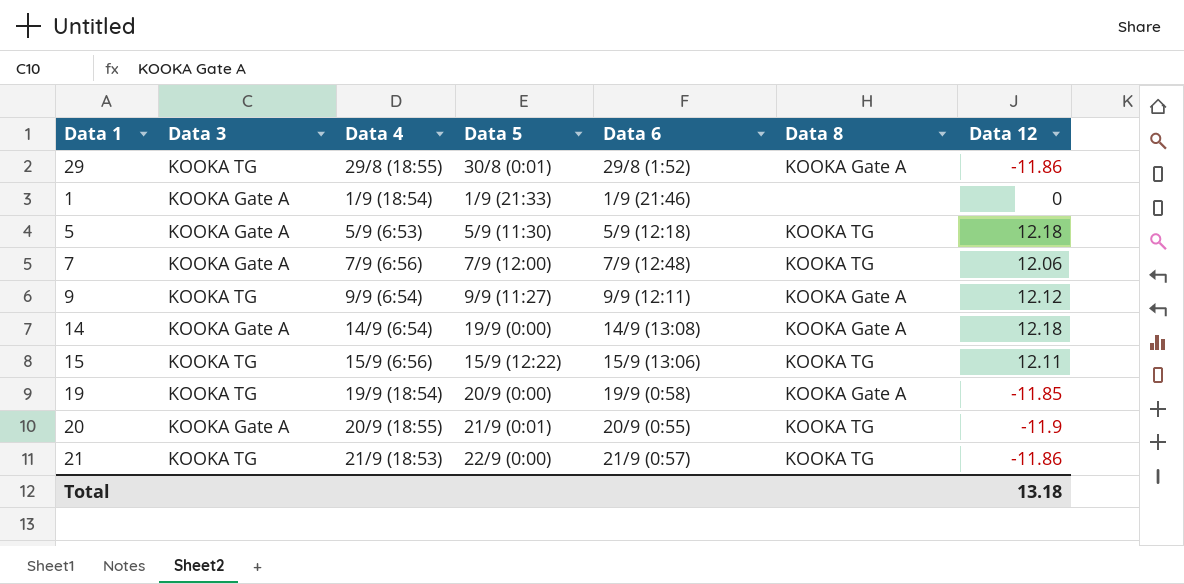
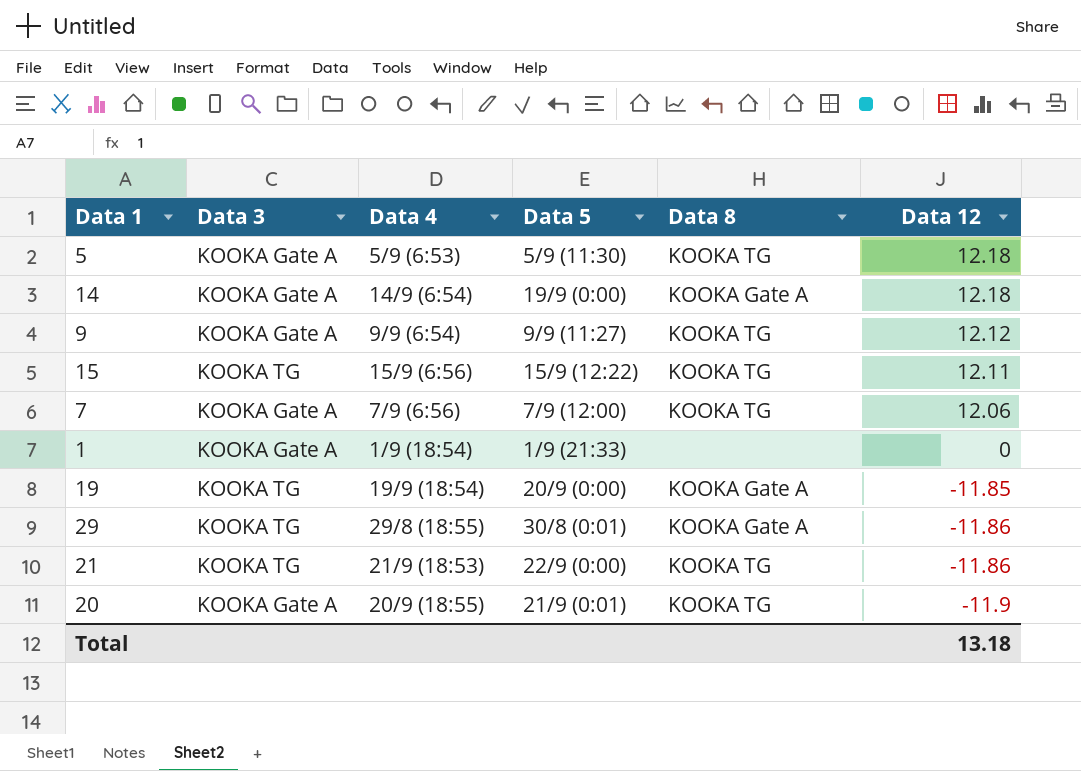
row order: none -> Data 12 descending
column Data 6 | position: 5 -> none
9 | Data 3: KOOKA TG -> KOOKA Gate A
9 | Data 8: KOOKA Gate A -> KOOKA TG

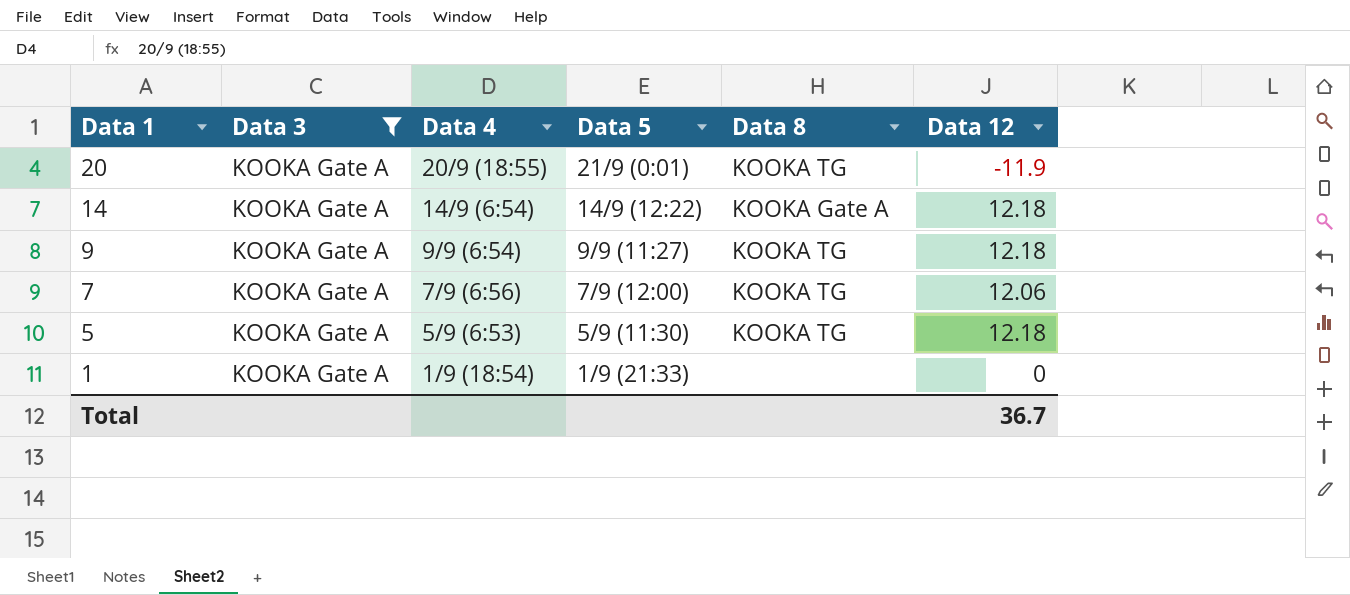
filter: none -> Data 3 = KOOKA Gate A
row order: Data 12 descending -> Data 1 descending
14 | Data 5: 19/9 (0:00) -> 14/9 (12:22)
9 | Data 12: 12.12 -> 12.18
Total | Data 12: 13.18 -> 36.7

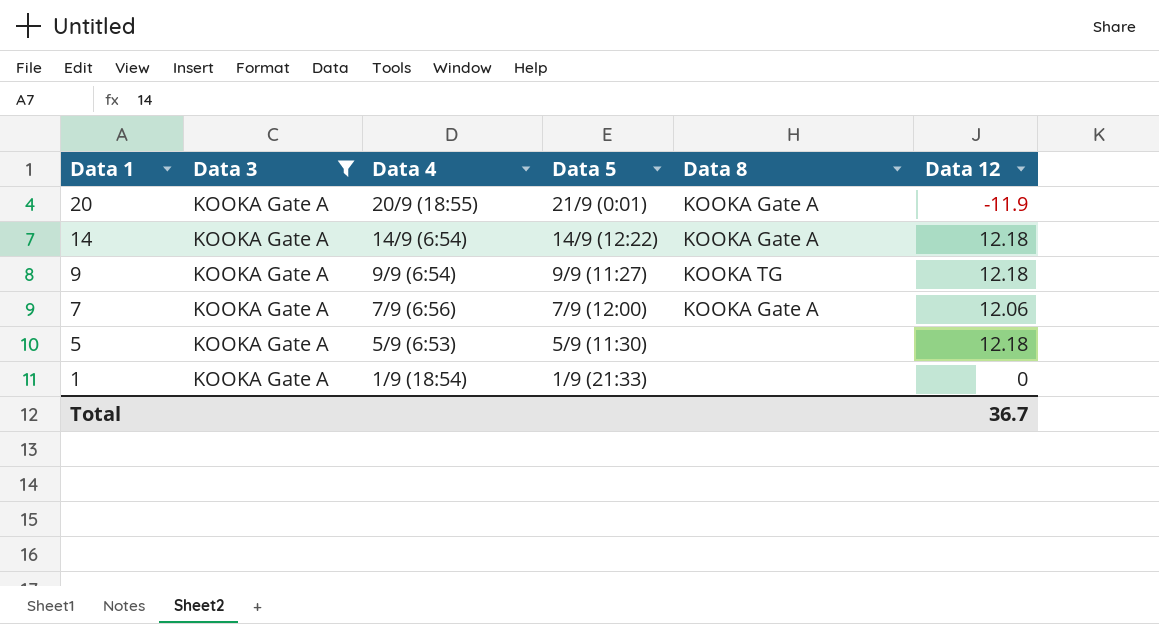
20 | Data 8: KOOKA TG -> KOOKA Gate A
7 | Data 8: KOOKA TG -> KOOKA Gate A
5 | Data 8: KOOKA TG -> none

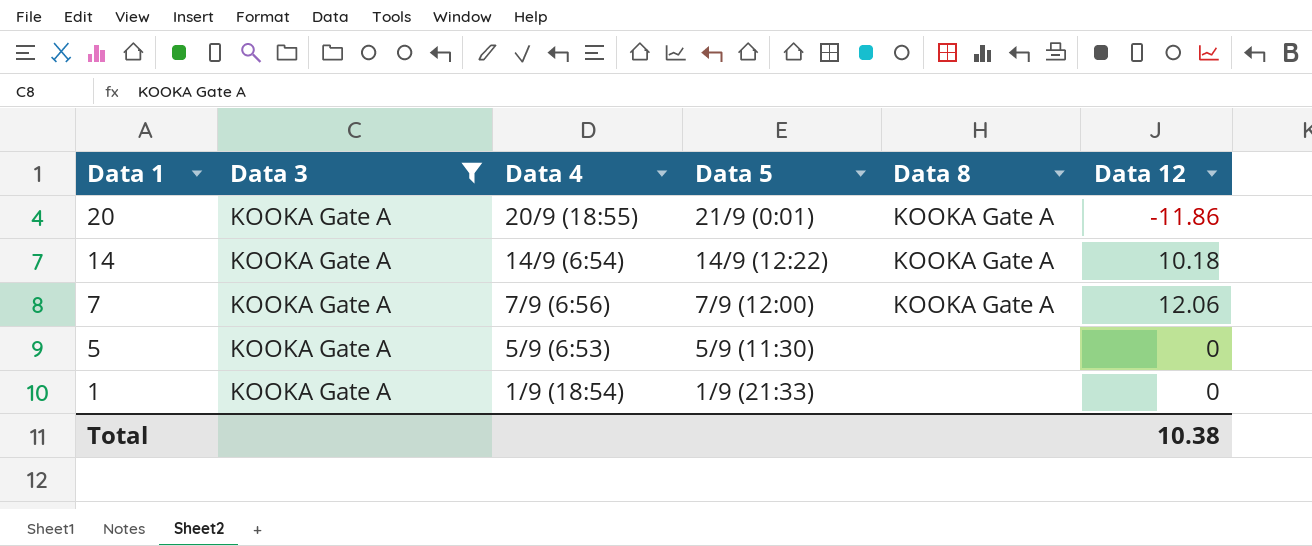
row 9: KOOKA Gate A | 9/9 (6:54) | 9/9 (11:27) | KOOKA TG | 12.18 -> none
20 | Data 12: -11.9 -> -11.86
14 | Data 12: 12.18 -> 10.18
5 | Data 12: 12.18 -> 0
Total | Data 12: 36.7 -> 10.38

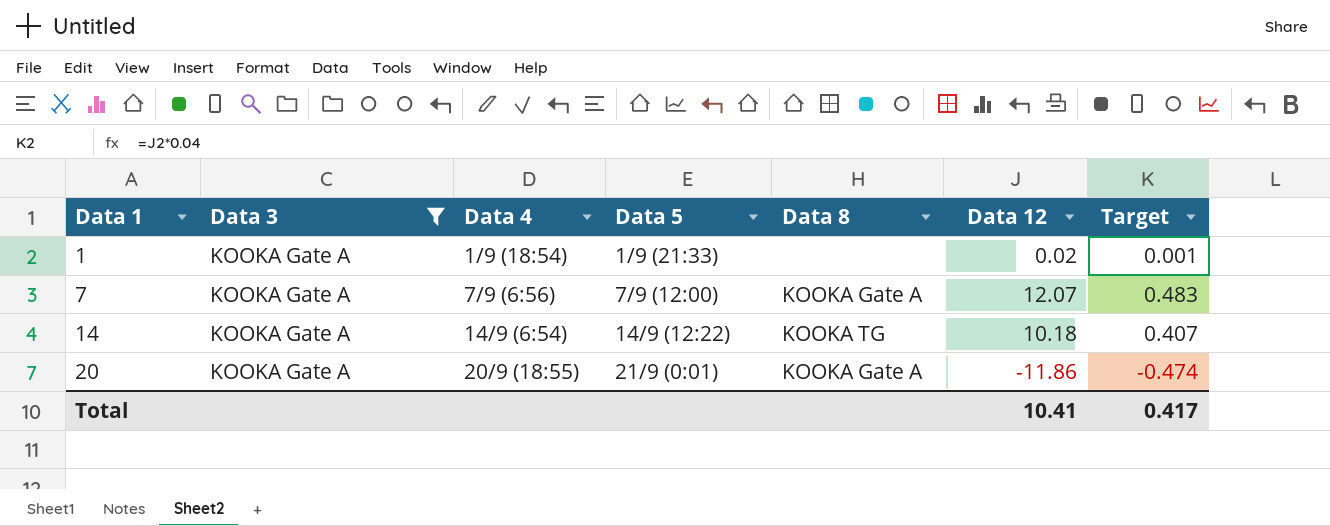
row order: Data 1 descending -> Data 1 ascending
column Target | formula: none -> [Data 12] * 0.04
row 5: KOOKA Gate A | 5/9 (6:53) | 5/9 (11:30) | none | 0 -> none
1 | Data 12: 0 -> 0.02
7 | Data 12: 12.06 -> 12.07
14 | Data 8: KOOKA Gate A -> KOOKA TG
Total | Data 12: 10.38 -> 10.41

